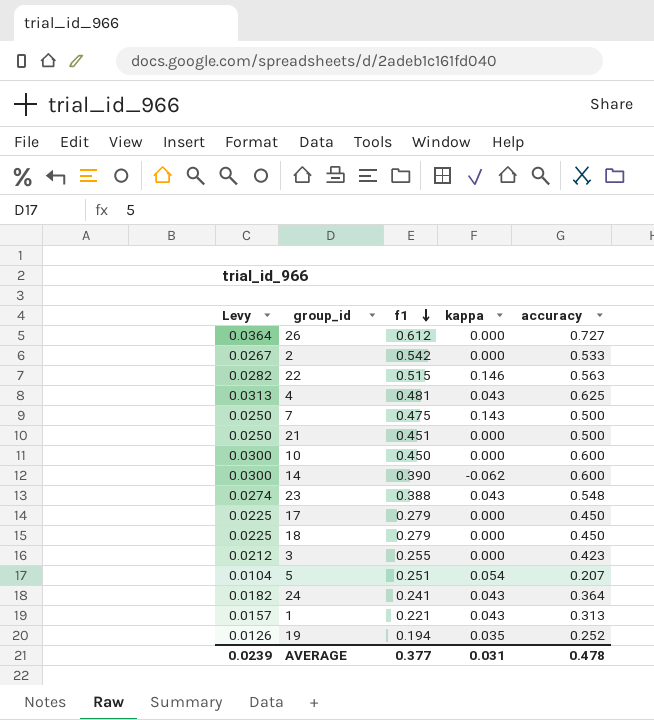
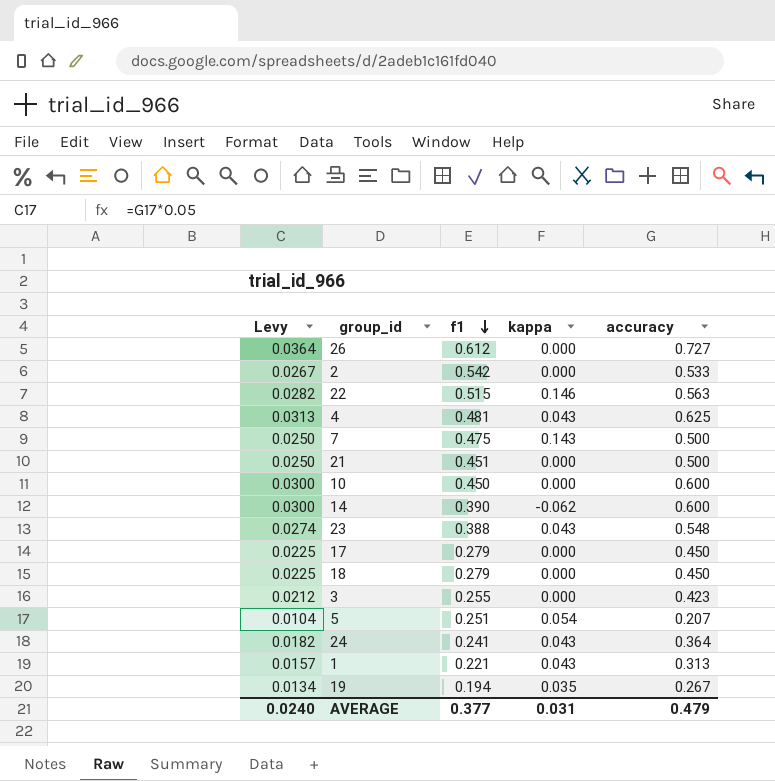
19 | Levy: 0.0126 -> 0.0134
19 | accuracy: 0.252 -> 0.267
AVERAGE | Levy: 0.0239 -> 0.0240
AVERAGE | accuracy: 0.478 -> 0.479

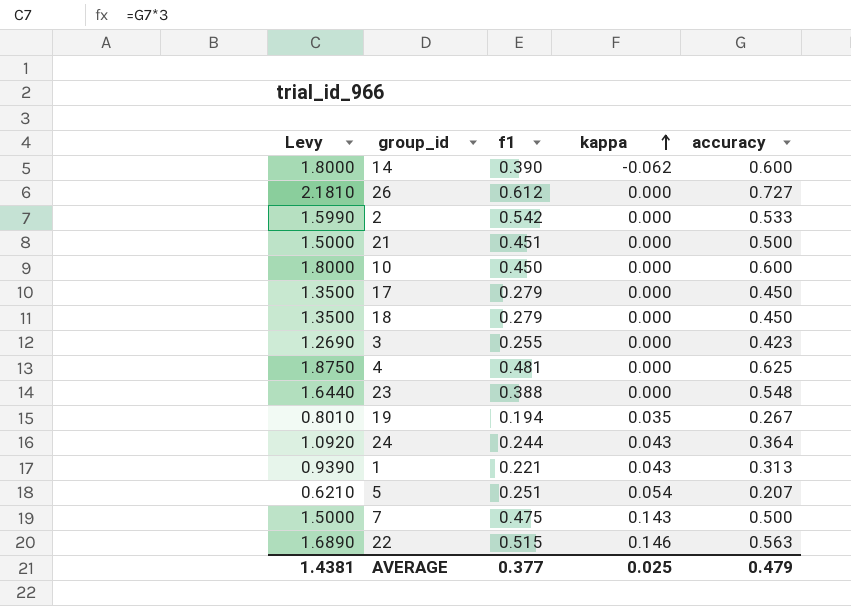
row order: f1 descending -> kappa ascending
column Levy | formula: [accuracy] * 0.05 -> [accuracy] * 3
4 | kappa: 0.043 -> 0.000
23 | kappa: 0.043 -> 0.000
24 | f1: 0.241 -> 0.244
AVERAGE | Levy: 0.0240 -> 1.4381
AVERAGE | kappa: 0.031 -> 0.025

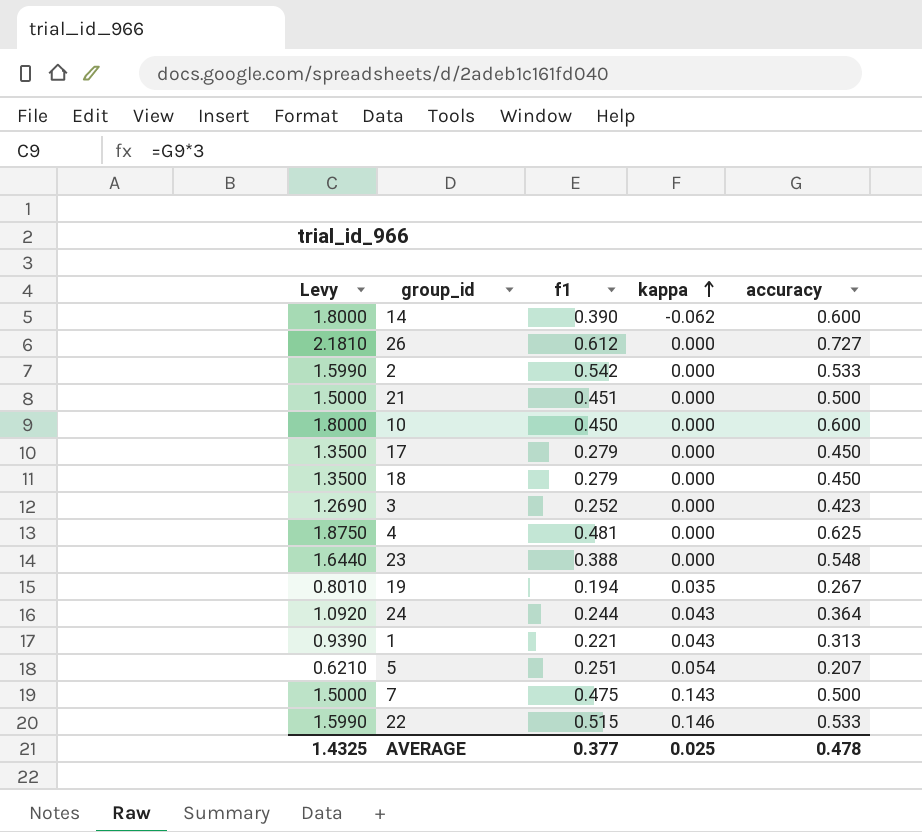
3 | f1: 0.255 -> 0.252
22 | Levy: 1.6890 -> 1.5990
22 | accuracy: 0.563 -> 0.533
AVERAGE | Levy: 1.4381 -> 1.4325
AVERAGE | accuracy: 0.479 -> 0.478

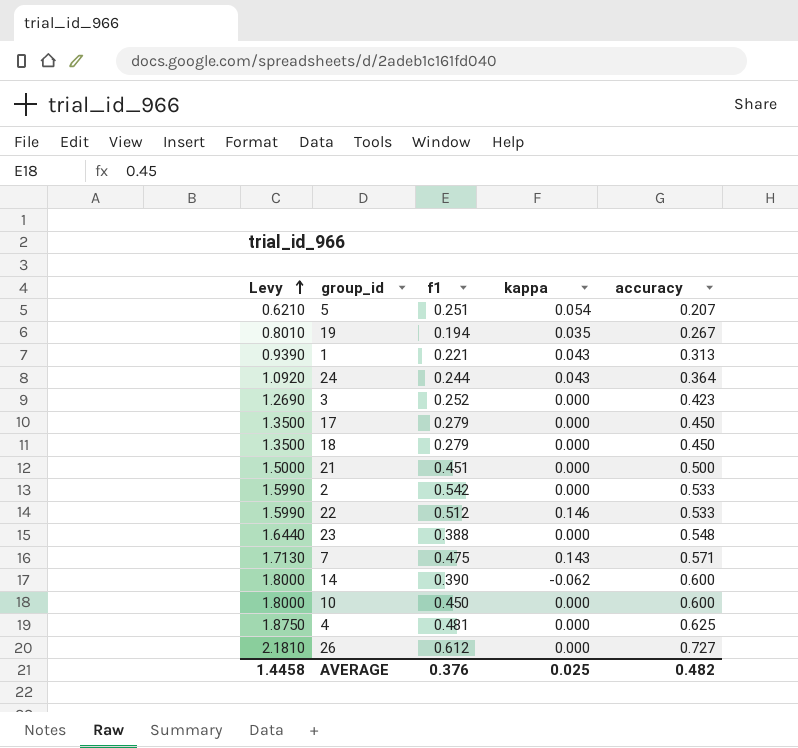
row order: kappa ascending -> Levy ascending
22 | f1: 0.515 -> 0.512
7 | Levy: 1.5000 -> 1.7130
7 | accuracy: 0.500 -> 0.571
AVERAGE | Levy: 1.4325 -> 1.4458
AVERAGE | f1: 0.377 -> 0.376
AVERAGE | accuracy: 0.478 -> 0.482

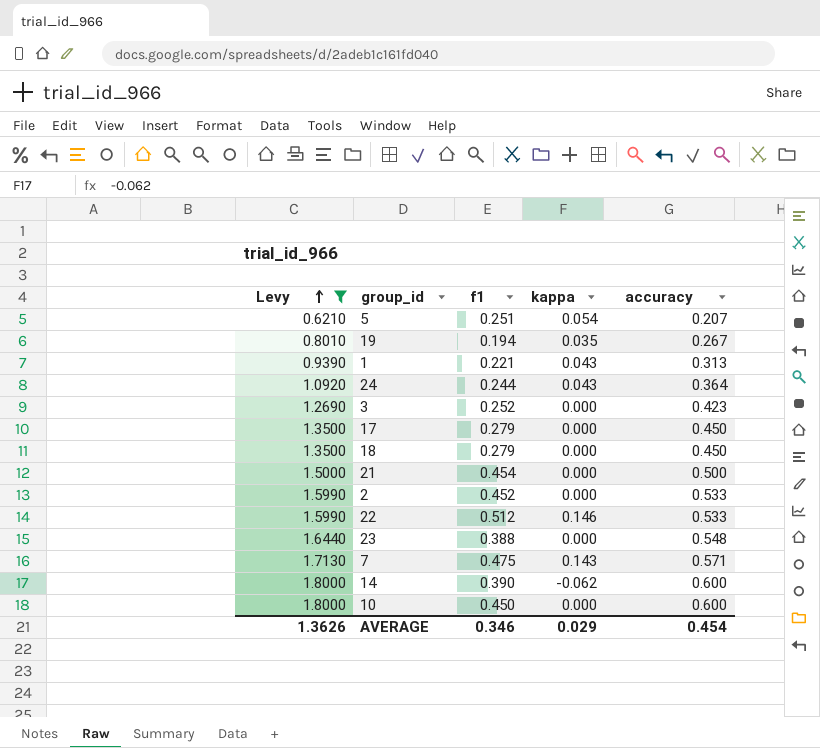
filter: none -> Levy <= 1.8000
21 | f1: 0.451 -> 0.454
2 | f1: 0.542 -> 0.452
AVERAGE | Levy: 1.4458 -> 1.3626
AVERAGE | f1: 0.376 -> 0.346
AVERAGE | kappa: 0.025 -> 0.029
AVERAGE | accuracy: 0.482 -> 0.454

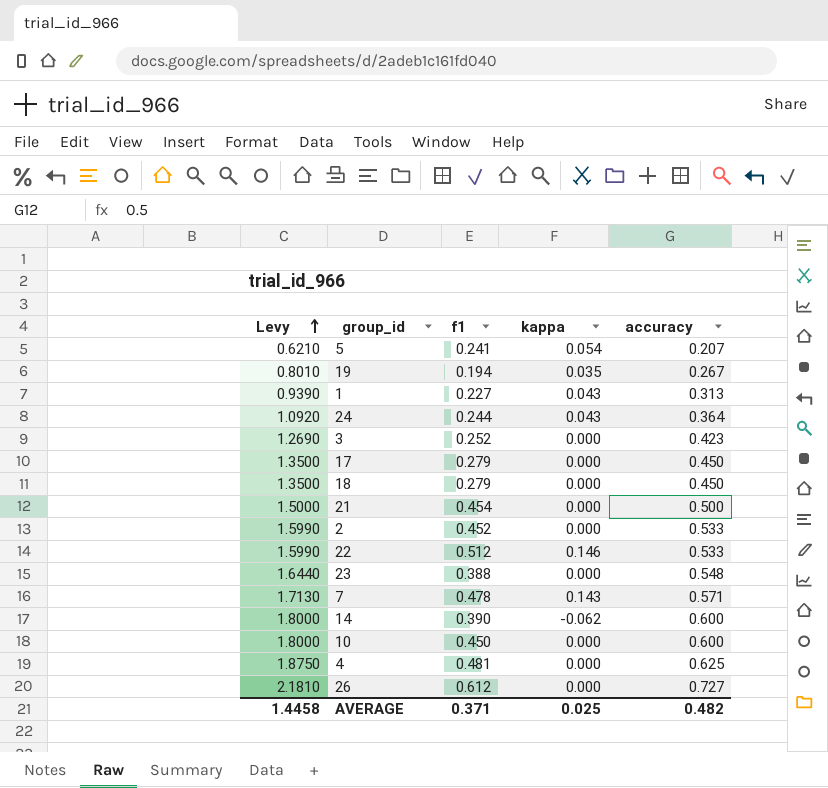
filter: Levy <= 1.8000 -> none
5 | f1: 0.251 -> 0.241
1 | f1: 0.221 -> 0.227
7 | f1: 0.475 -> 0.478
AVERAGE | Levy: 1.3626 -> 1.4458
AVERAGE | f1: 0.346 -> 0.371
AVERAGE | kappa: 0.029 -> 0.025
AVERAGE | accuracy: 0.454 -> 0.482

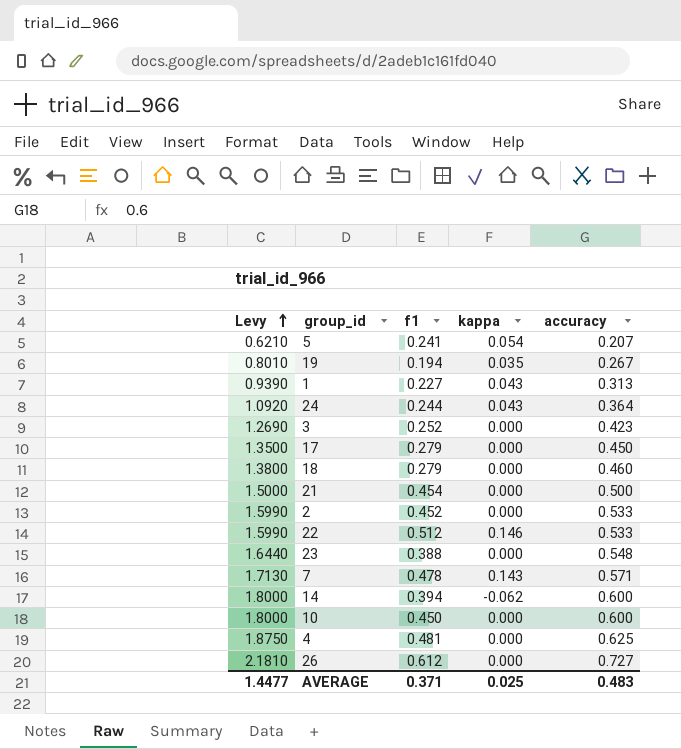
18 | Levy: 1.3500 -> 1.3800
18 | accuracy: 0.450 -> 0.460
14 | f1: 0.390 -> 0.394
AVERAGE | Levy: 1.4458 -> 1.4477
AVERAGE | accuracy: 0.482 -> 0.483

